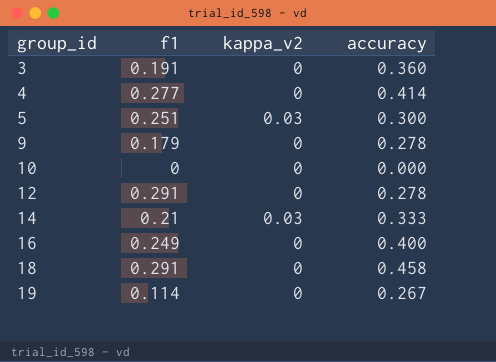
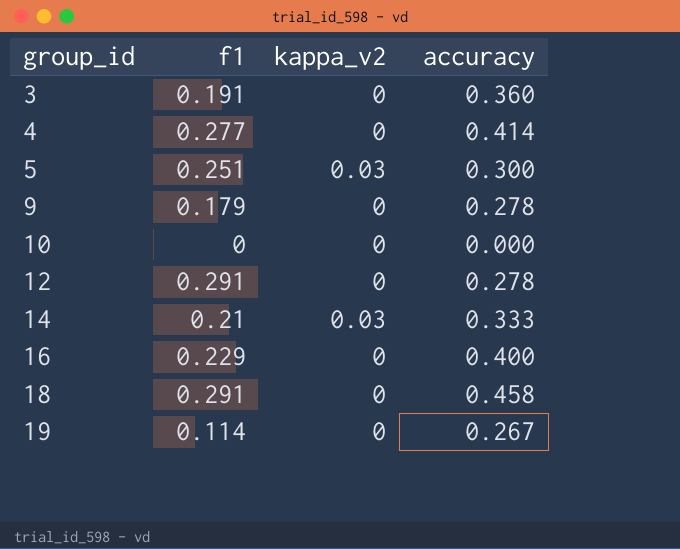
16 | f1: 0.249 -> 0.229

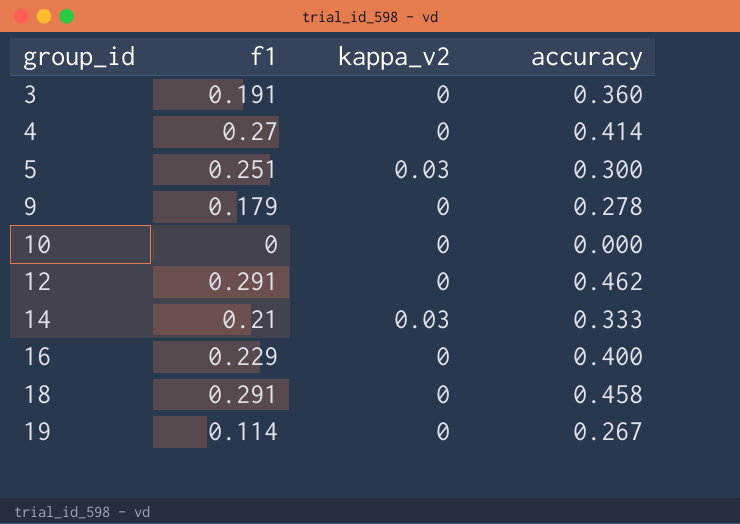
4 | f1: 0.277 -> 0.27
12 | accuracy: 0.278 -> 0.462

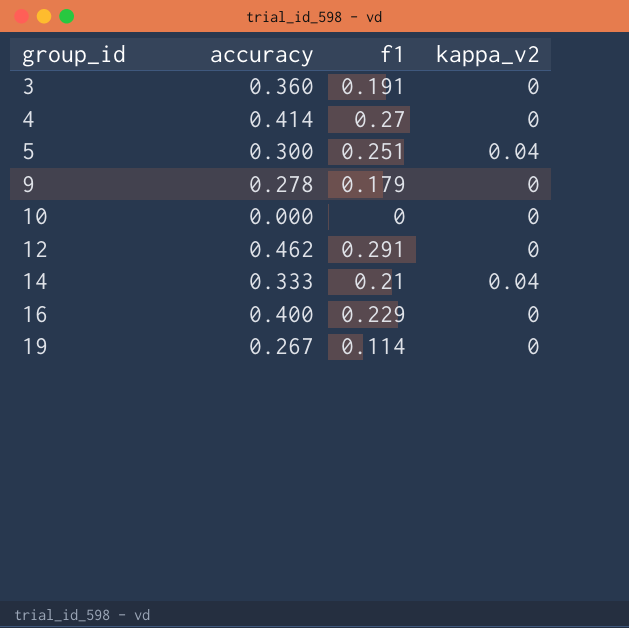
column accuracy | position: 4 -> 2
row 18: 0.291 | 0 | 0.458 -> none
5 | kappa_v2: 0.03 -> 0.04
14 | kappa_v2: 0.03 -> 0.04

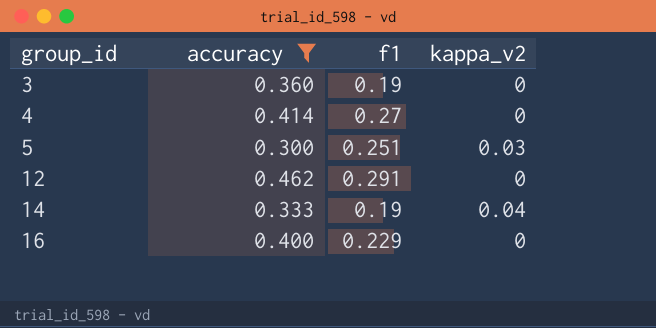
filter: none -> accuracy >= 0.300
3 | f1: 0.191 -> 0.19
5 | kappa_v2: 0.04 -> 0.03
14 | f1: 0.21 -> 0.19

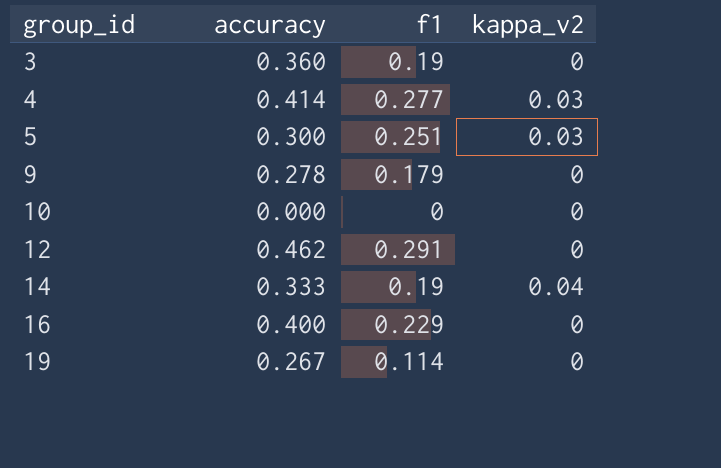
filter: accuracy >= 0.300 -> none
4 | f1: 0.27 -> 0.277
4 | kappa_v2: 0 -> 0.03

